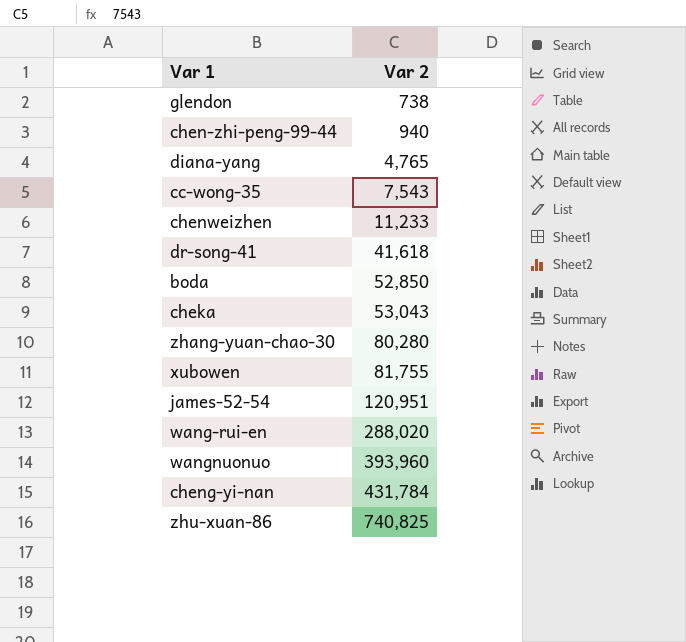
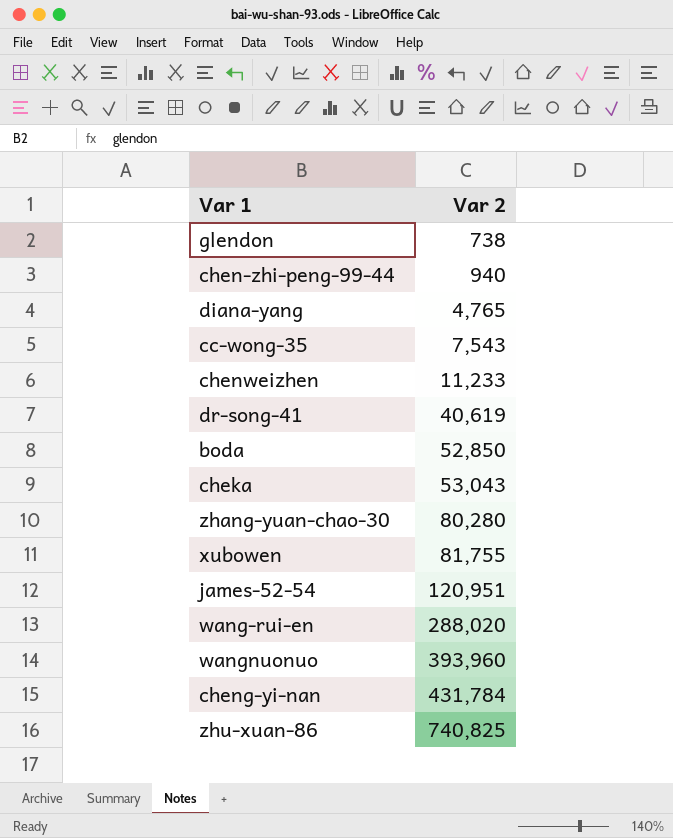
dr-song-41 | Var 2: 41,618 -> 40,619

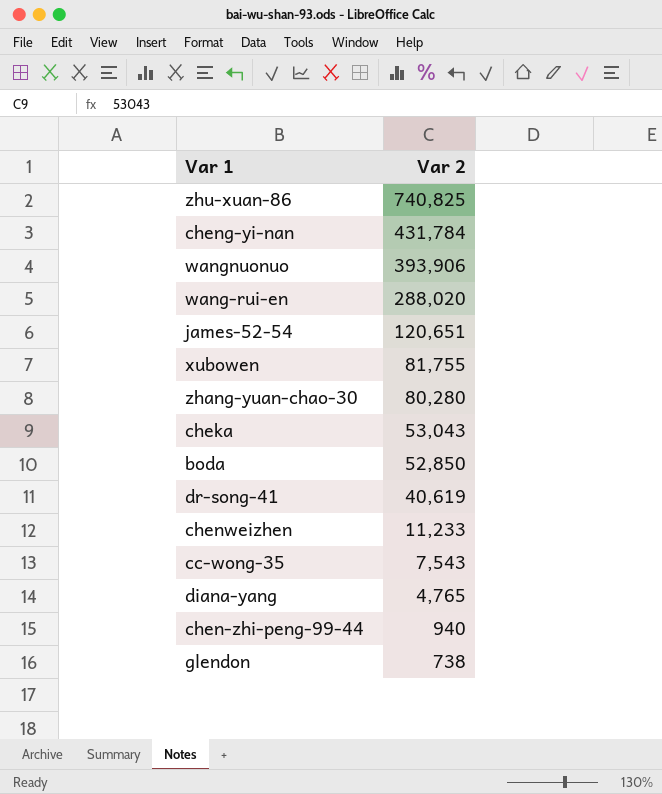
row order: Var 2 ascending -> Var 2 descending
wangnuonuo | Var 2: 393,960 -> 393,906
james-52-54 | Var 2: 120,951 -> 120,651

